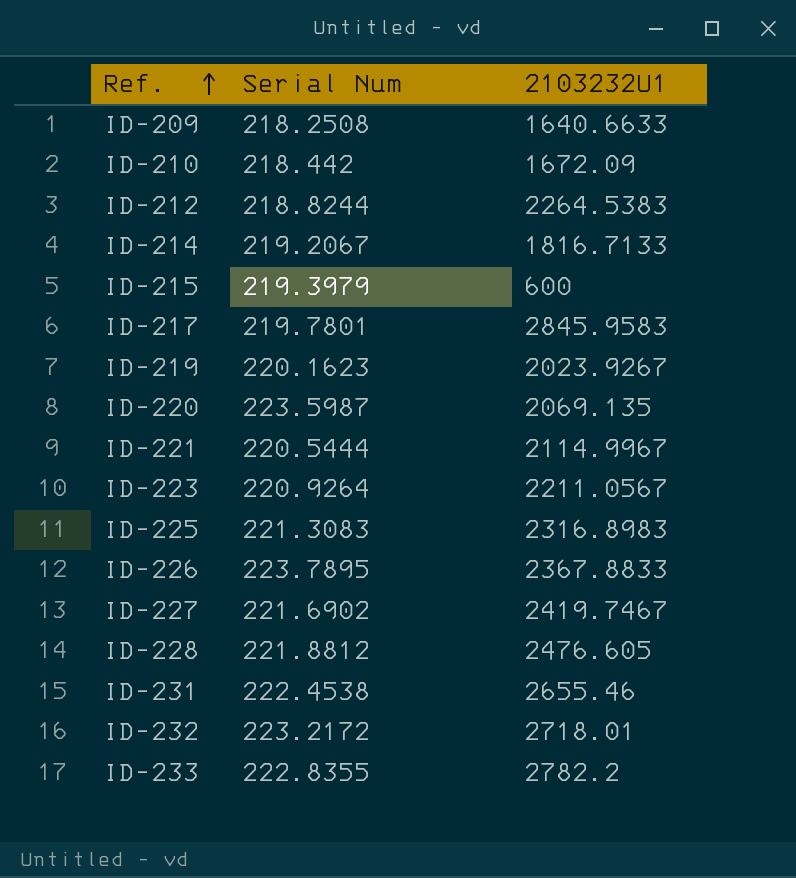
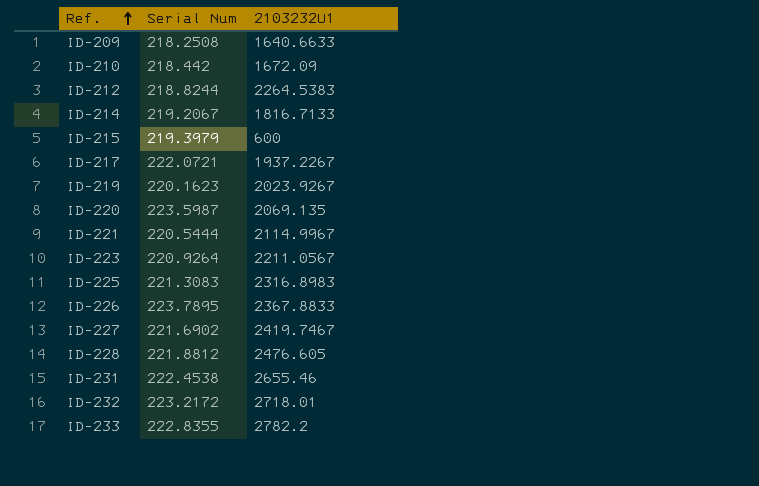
ID-217 | Serial Num: 219.7801 -> 222.0721
ID-217 | 2103232U1: 2845.9583 -> 1937.2267

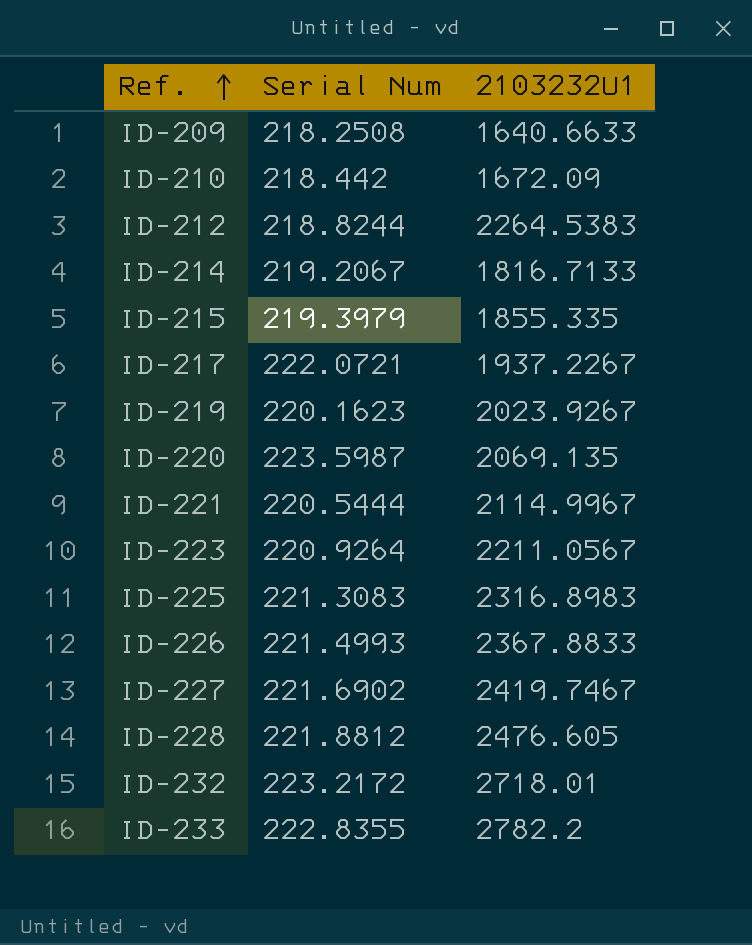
row ID-231: 222.4538 | 2655.46 -> none
ID-215 | 2103232U1: 600 -> 1855.335
ID-226 | Serial Num: 223.7895 -> 221.4993

